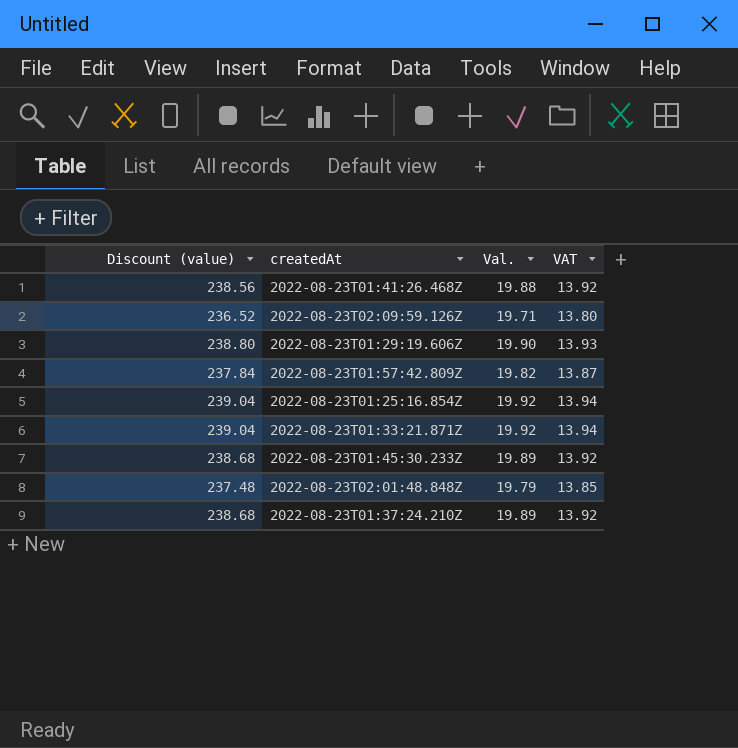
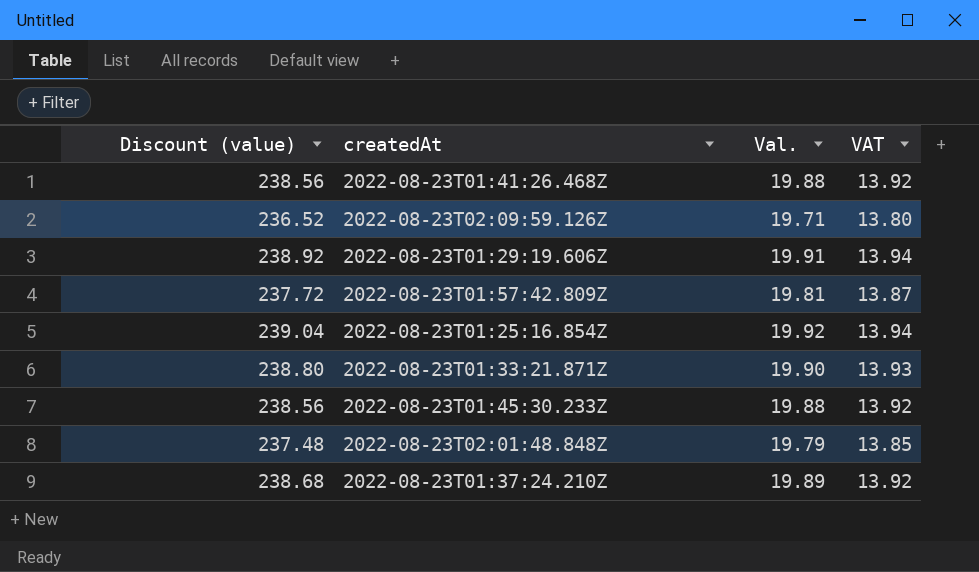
2022-08-23T01:29:19.606Z | Discount (value): 238.80 -> 238.92
2022-08-23T01:29:19.606Z | Val.: 19.90 -> 19.91
2022-08-23T01:29:19.606Z | VAT: 13.93 -> 13.94
2022-08-23T01:57:42.809Z | Discount (value): 237.84 -> 237.72
2022-08-23T01:57:42.809Z | Val.: 19.82 -> 19.81
2022-08-23T01:33:21.871Z | Discount (value): 239.04 -> 238.80
2022-08-23T01:33:21.871Z | Val.: 19.92 -> 19.90
2022-08-23T01:33:21.871Z | VAT: 13.94 -> 13.93
2022-08-23T01:45:30.233Z | Discount (value): 238.68 -> 238.56
2022-08-23T01:45:30.233Z | Val.: 19.89 -> 19.88

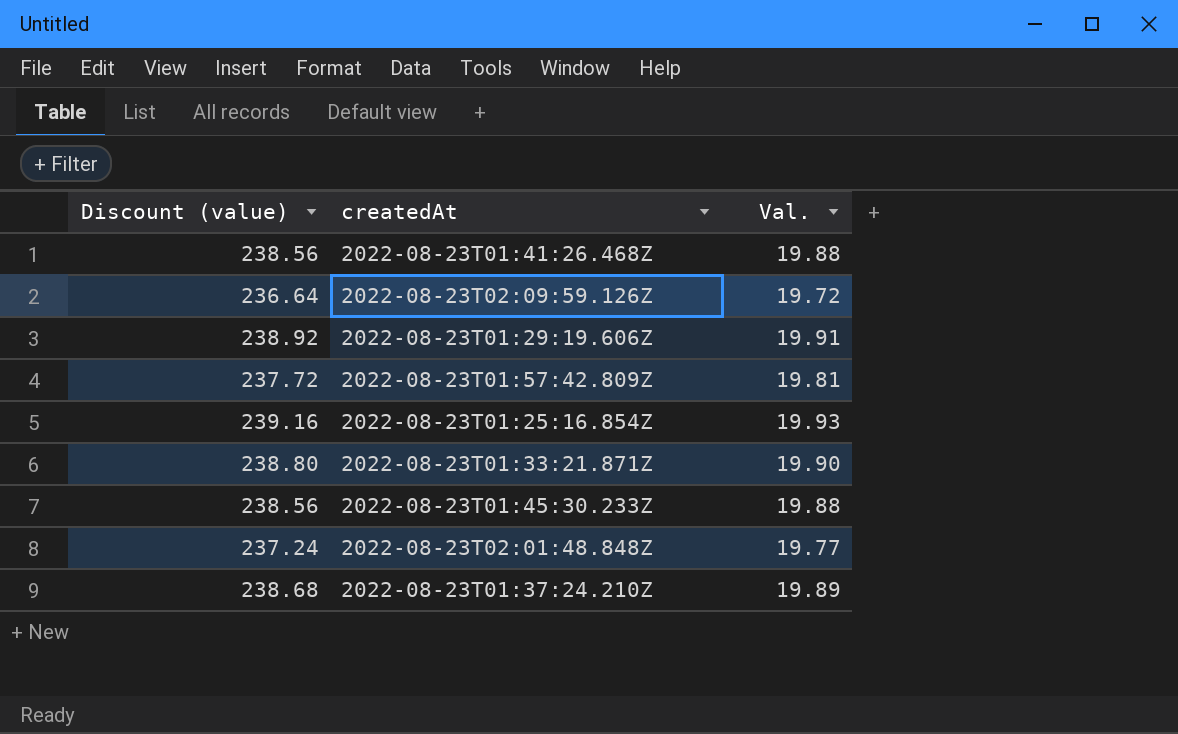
column VAT | formula: [Val.] * 0.7 -> none
2022-08-23T02:09:59.126Z | Discount (value): 236.52 -> 236.64
2022-08-23T02:09:59.126Z | Val.: 19.71 -> 19.72
2022-08-23T01:25:16.854Z | Discount (value): 239.04 -> 239.16
2022-08-23T01:25:16.854Z | Val.: 19.92 -> 19.93
2022-08-23T02:01:48.848Z | Discount (value): 237.48 -> 237.24
2022-08-23T02:01:48.848Z | Val.: 19.79 -> 19.77

